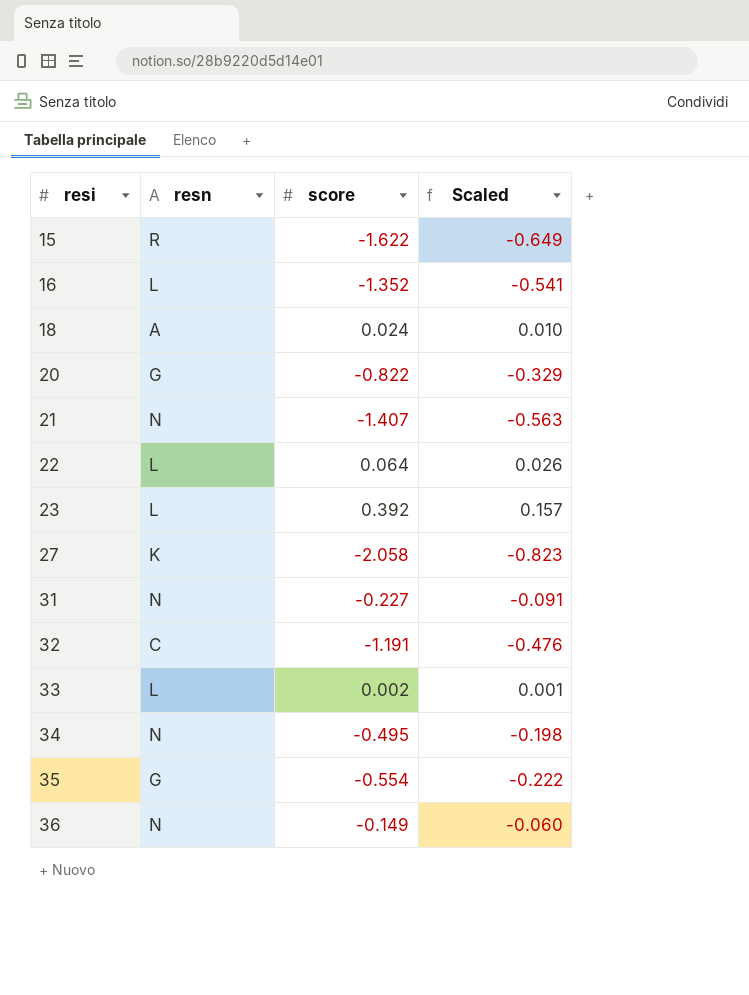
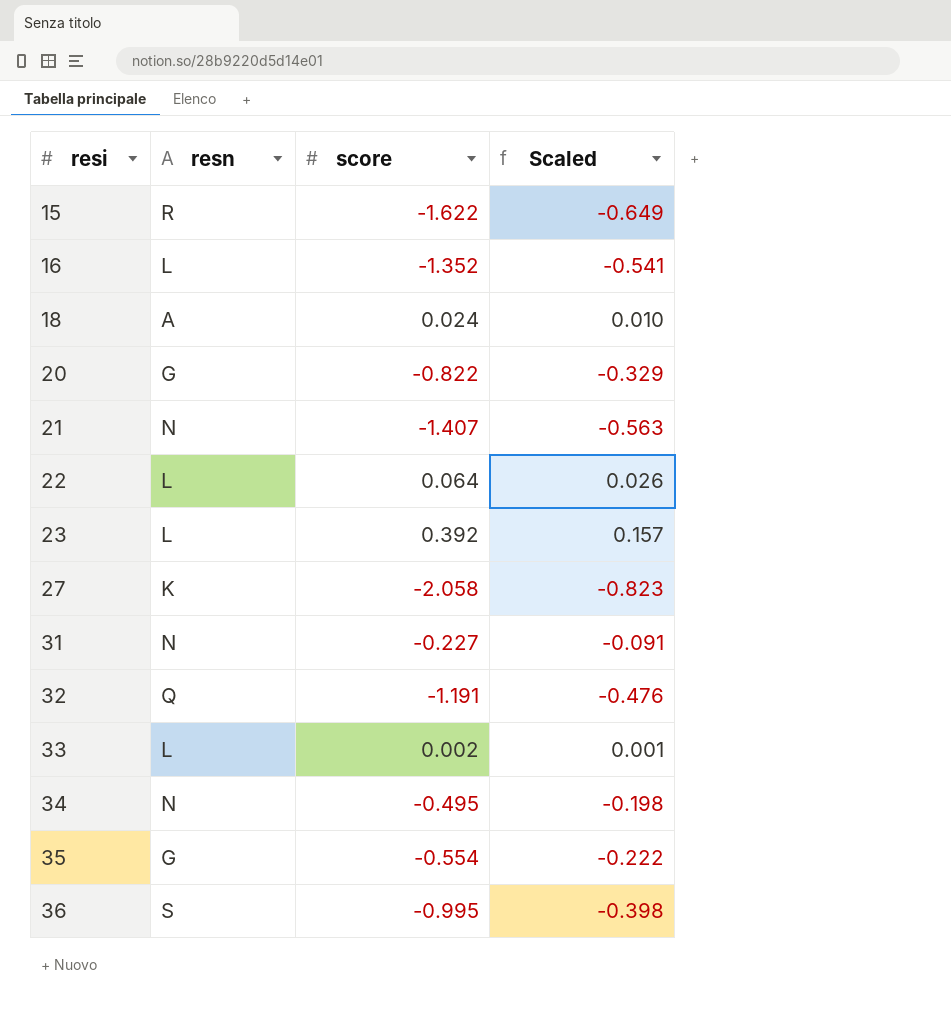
32 | resn: C -> Q
36 | resn: N -> S
36 | score: -0.149 -> -0.995
36 | Scaled: -0.060 -> -0.398

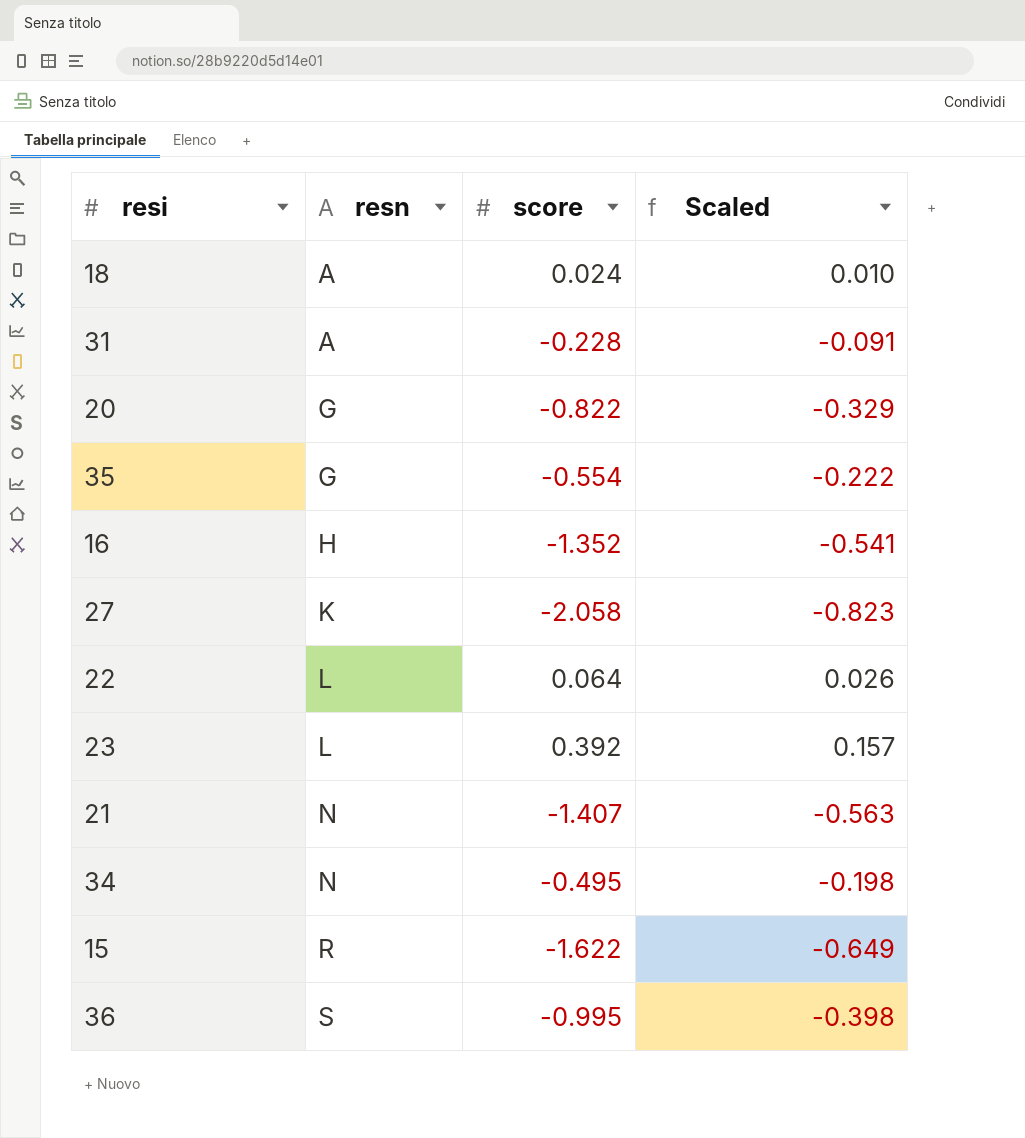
row order: resi ascending -> resn ascending
row 32: Q | -1.191 | -0.476 -> none
row 33: L | 0.002 | 0.001 -> none
31 | resn: N -> A
31 | score: -0.227 -> -0.228
16 | resn: L -> H

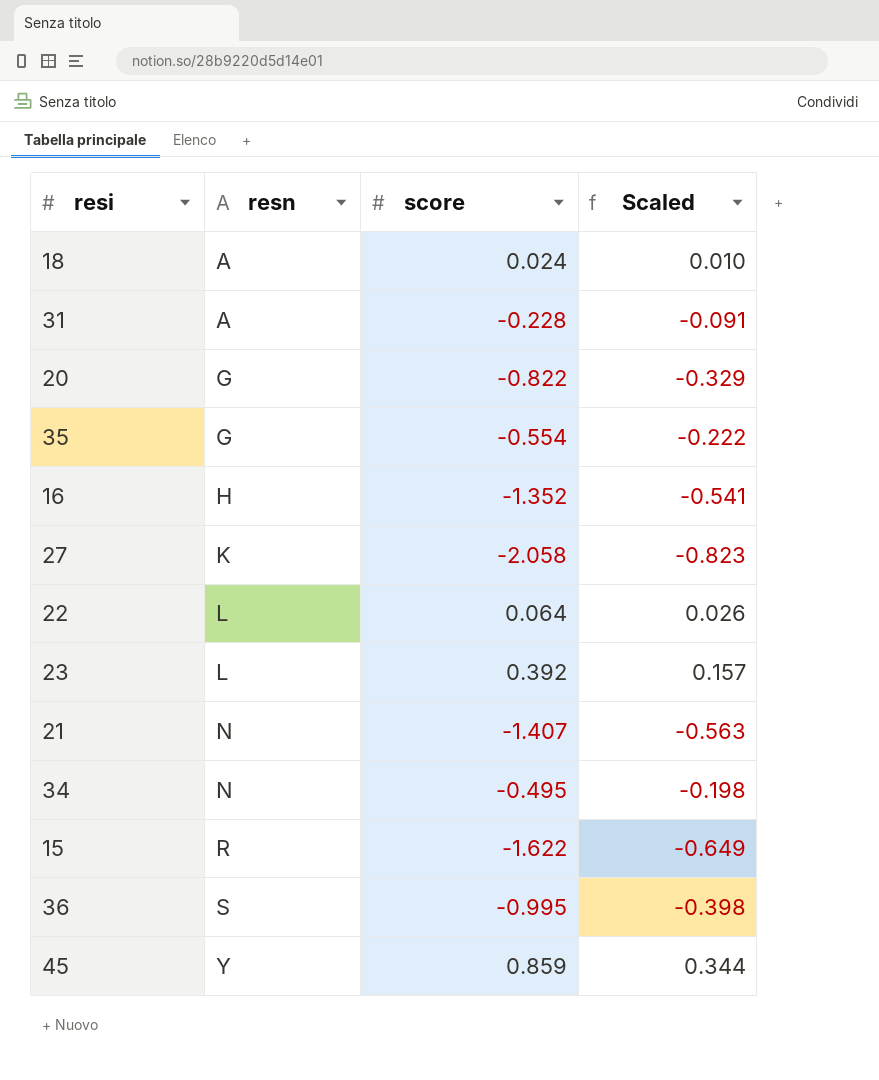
row 45: none -> Y | 0.859 | 0.344

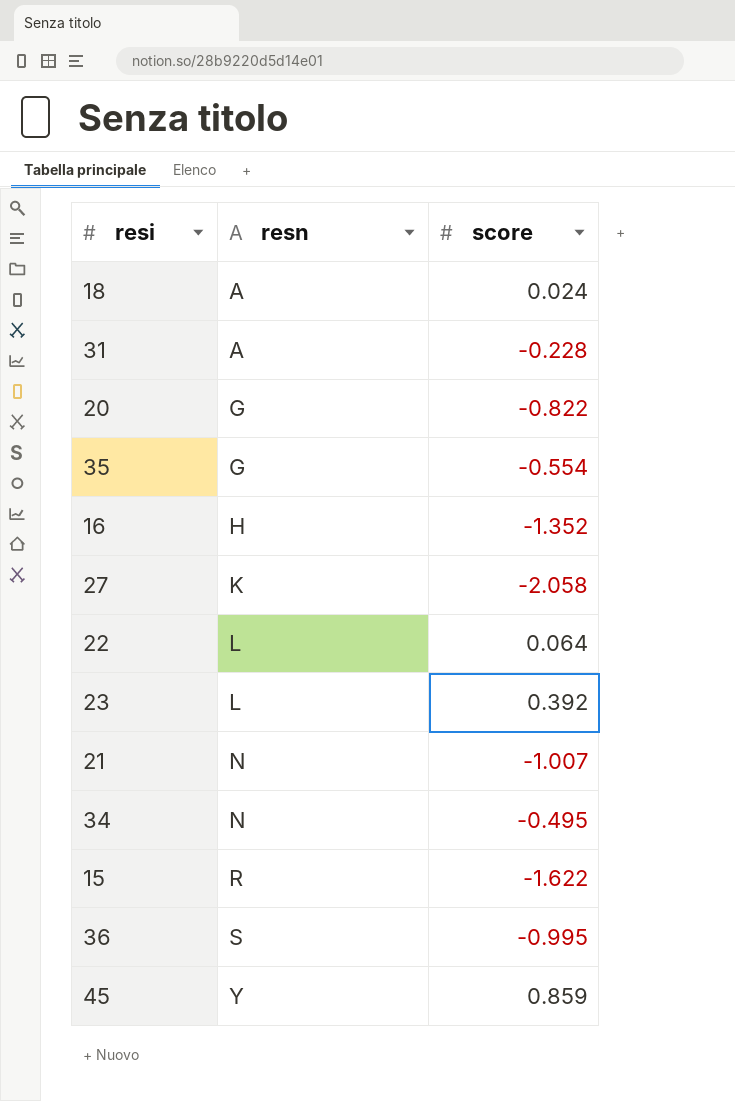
column Scaled | formula: [score] * 0.4 -> none
21 | score: -1.407 -> -1.007

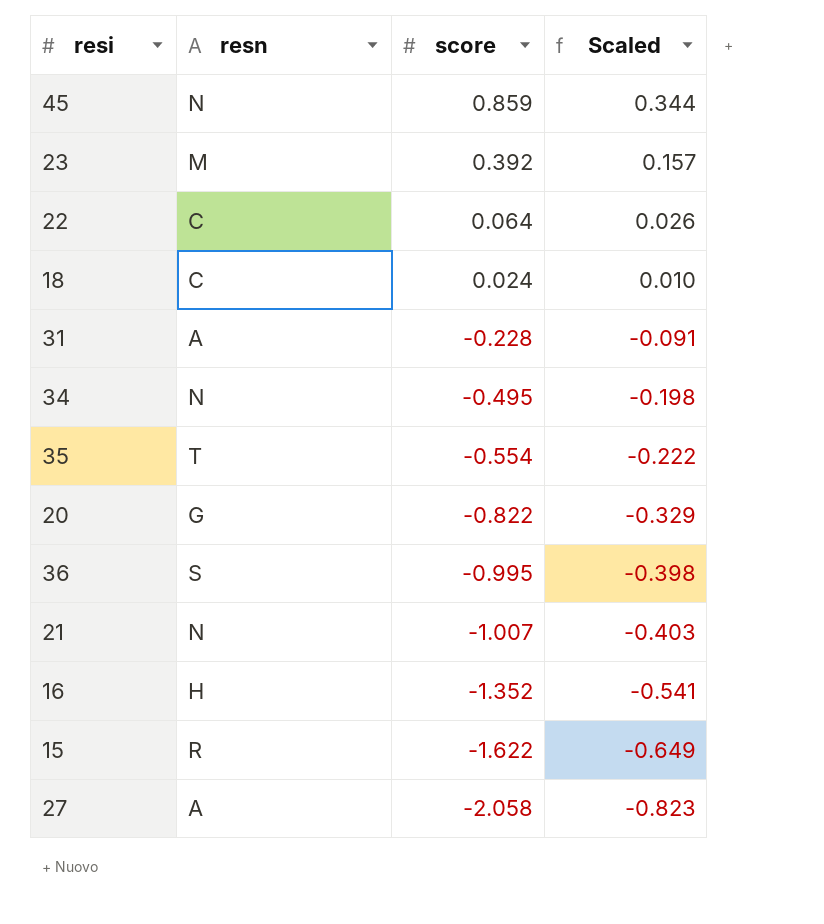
row order: resn ascending -> score descending
column Scaled | formula: none -> [score] * 0.4
45 | resn: Y -> N
23 | resn: L -> M
22 | resn: L -> C
18 | resn: A -> C
35 | resn: G -> T
27 | resn: K -> A

